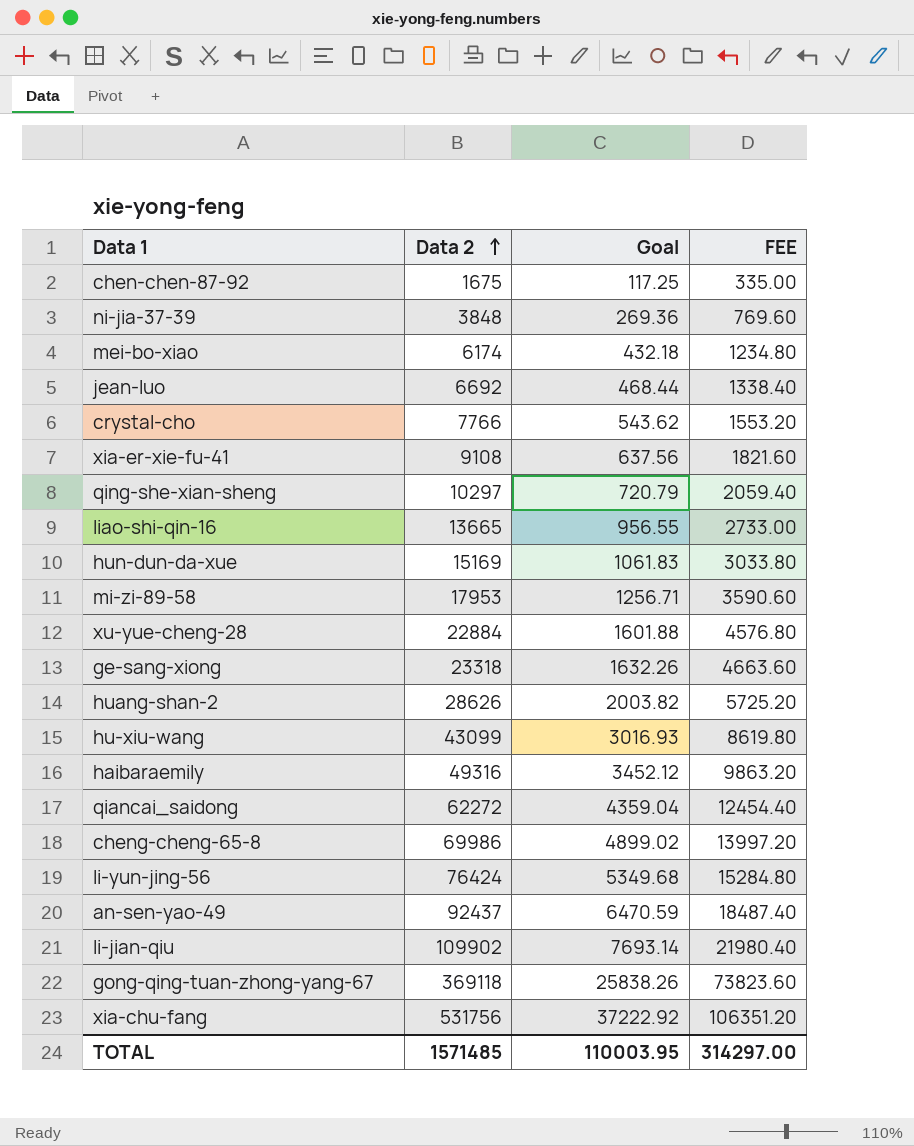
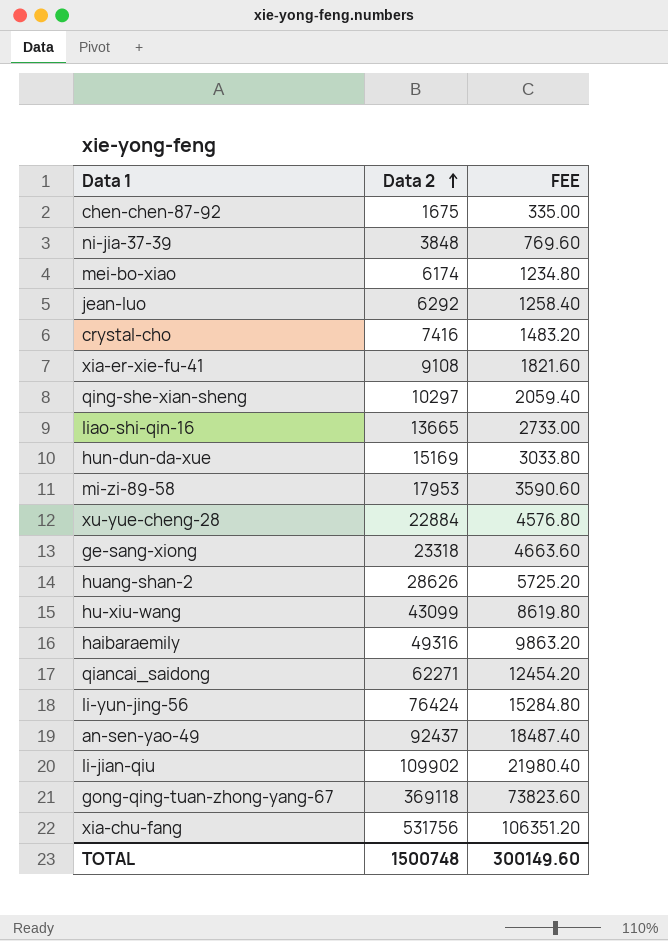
column Goal | formula: [Data 2] * 0.07 -> none
row cheng-cheng-65-8: 69986 | 4899.02 | 13997.20 -> none
jean-luo | Data 2: 6692 -> 6292
jean-luo | FEE: 1338.40 -> 1258.40
crystal-cho | Data 2: 7766 -> 7416
crystal-cho | FEE: 1553.20 -> 1483.20
qiancai_saidong | Data 2: 62272 -> 62271
qiancai_saidong | FEE: 12454.40 -> 12454.20
TOTAL | Data 2: 1571485 -> 1500748
TOTAL | FEE: 314297.00 -> 300149.60

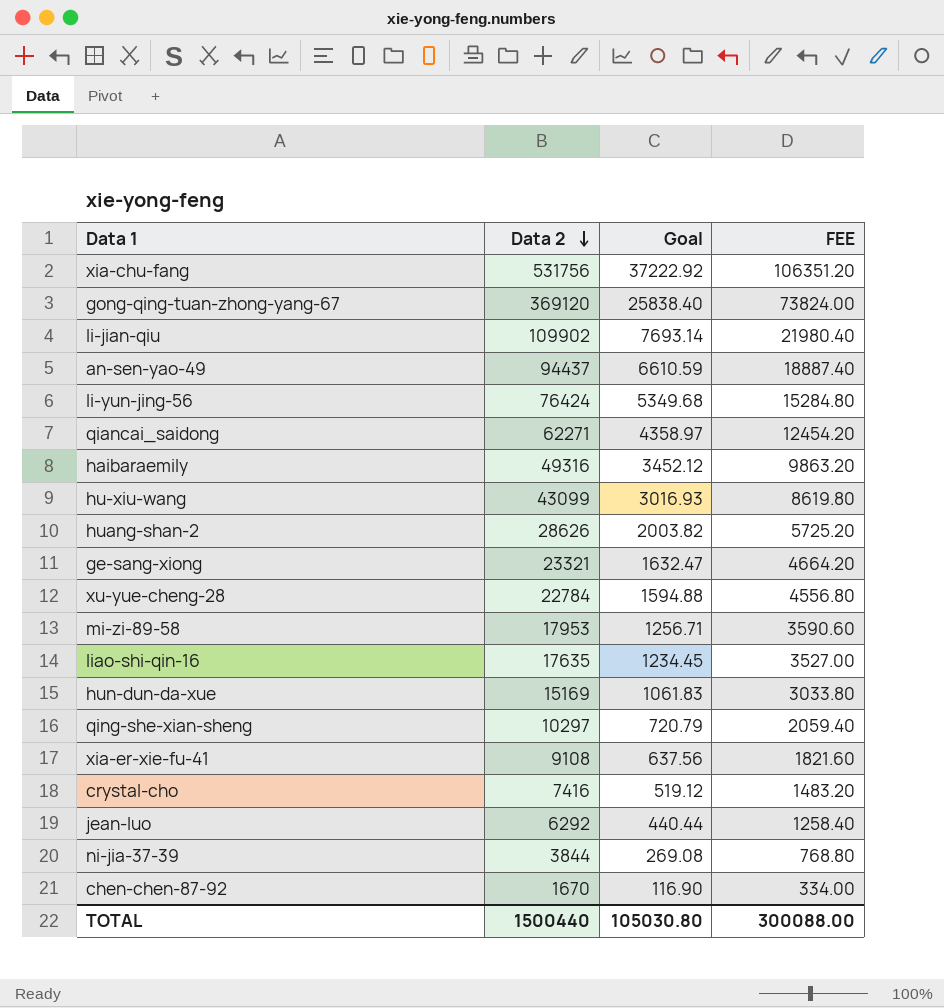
row order: Data 2 ascending -> Data 2 descending
column Goal | formula: none -> [Data 2] * 0.07
row mei-bo-xiao: 6174 | 1234.80 -> none
gong-qing-tuan-zhong-yang-67 | Data 2: 369118 -> 369120
gong-qing-tuan-zhong-yang-67 | FEE: 73823.60 -> 73824.00
an-sen-yao-49 | Data 2: 92437 -> 94437
an-sen-yao-49 | FEE: 18487.40 -> 18887.40
ge-sang-xiong | Data 2: 23318 -> 23321
ge-sang-xiong | FEE: 4663.60 -> 4664.20
xu-yue-cheng-28 | Data 2: 22884 -> 22784
xu-yue-cheng-28 | FEE: 4576.80 -> 4556.80
liao-shi-qin-16 | Data 2: 13665 -> 17635
liao-shi-qin-16 | FEE: 2733.00 -> 3527.00
ni-jia-37-39 | Data 2: 3848 -> 3844
ni-jia-37-39 | FEE: 769.60 -> 768.80
chen-chen-87-92 | Data 2: 1675 -> 1670
chen-chen-87-92 | FEE: 335.00 -> 334.00
TOTAL | Data 2: 1500748 -> 1500440
TOTAL | FEE: 300149.60 -> 300088.00

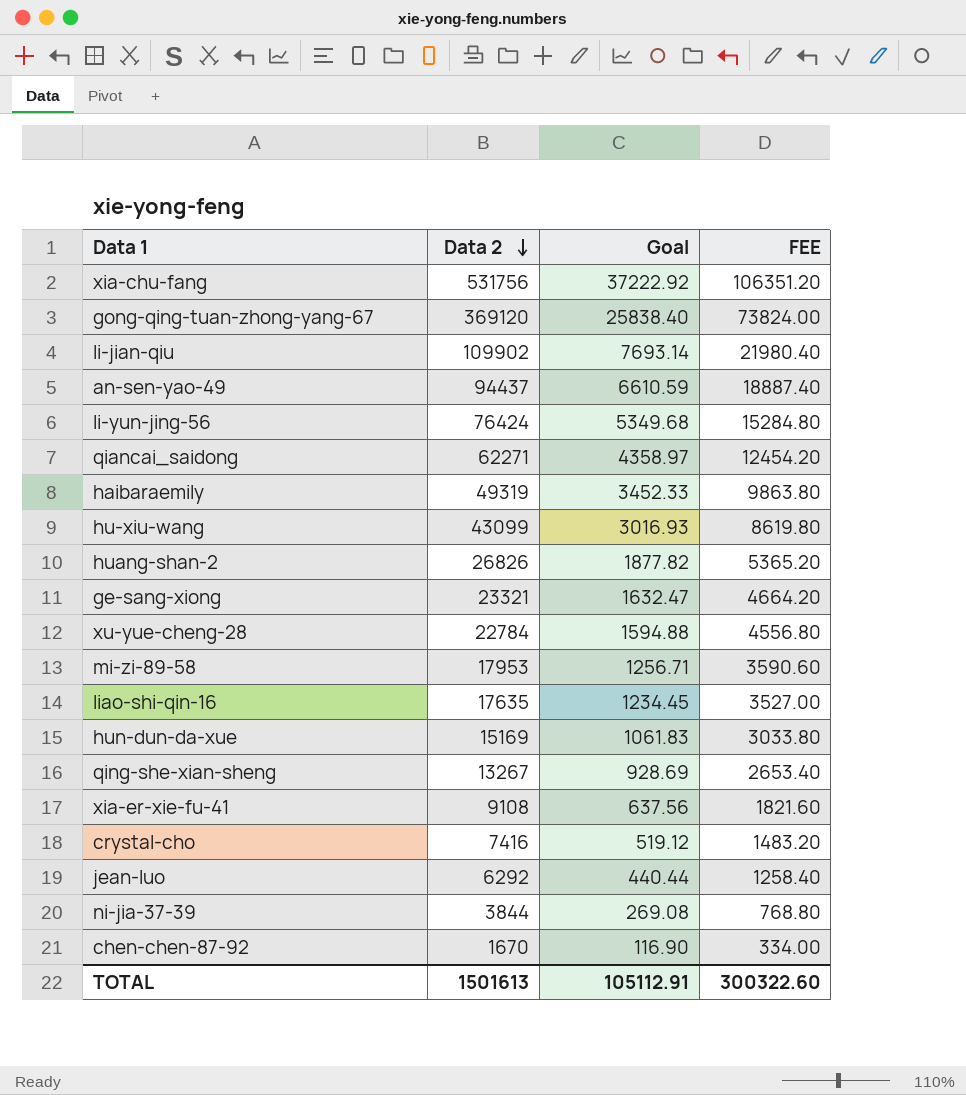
haibaraemily | Data 2: 49316 -> 49319
haibaraemily | Goal: 3452.12 -> 3452.33
haibaraemily | FEE: 9863.20 -> 9863.80
huang-shan-2 | Data 2: 28626 -> 26826
huang-shan-2 | Goal: 2003.82 -> 1877.82
huang-shan-2 | FEE: 5725.20 -> 5365.20
qing-she-xian-sheng | Data 2: 10297 -> 13267
qing-she-xian-sheng | Goal: 720.79 -> 928.69
qing-she-xian-sheng | FEE: 2059.40 -> 2653.40
TOTAL | Data 2: 1500440 -> 1501613
TOTAL | Goal: 105030.80 -> 105112.91
TOTAL | FEE: 300088.00 -> 300322.60

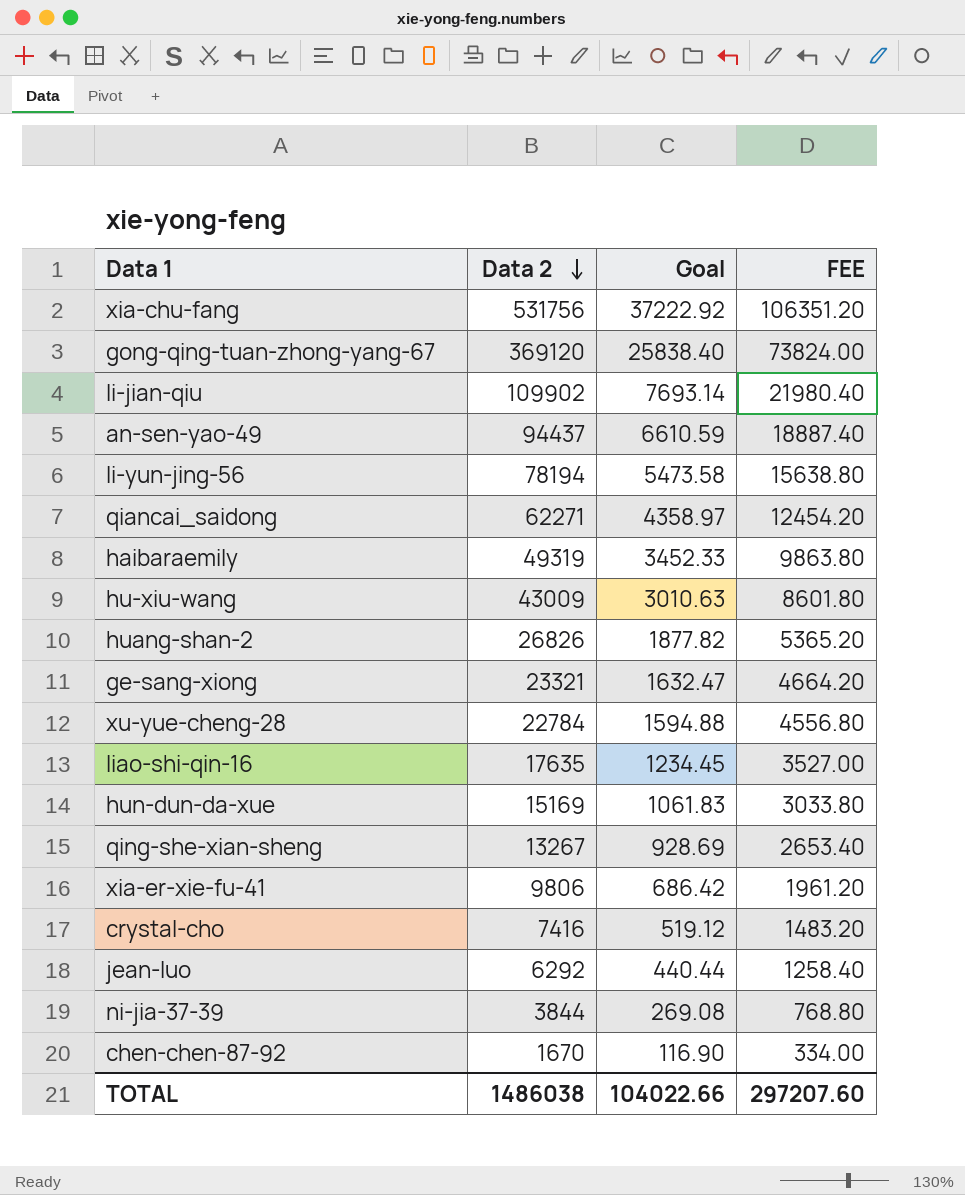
row mi-zi-89-58: 17953 | 1256.71 | 3590.60 -> none
li-yun-jing-56 | Data 2: 76424 -> 78194
li-yun-jing-56 | Goal: 5349.68 -> 5473.58
li-yun-jing-56 | FEE: 15284.80 -> 15638.80
hu-xiu-wang | Data 2: 43099 -> 43009
hu-xiu-wang | Goal: 3016.93 -> 3010.63
hu-xiu-wang | FEE: 8619.80 -> 8601.80
xia-er-xie-fu-41 | Data 2: 9108 -> 9806
xia-er-xie-fu-41 | Goal: 637.56 -> 686.42
xia-er-xie-fu-41 | FEE: 1821.60 -> 1961.20
TOTAL | Data 2: 1501613 -> 1486038
TOTAL | Goal: 105112.91 -> 104022.66
TOTAL | FEE: 300322.60 -> 297207.60

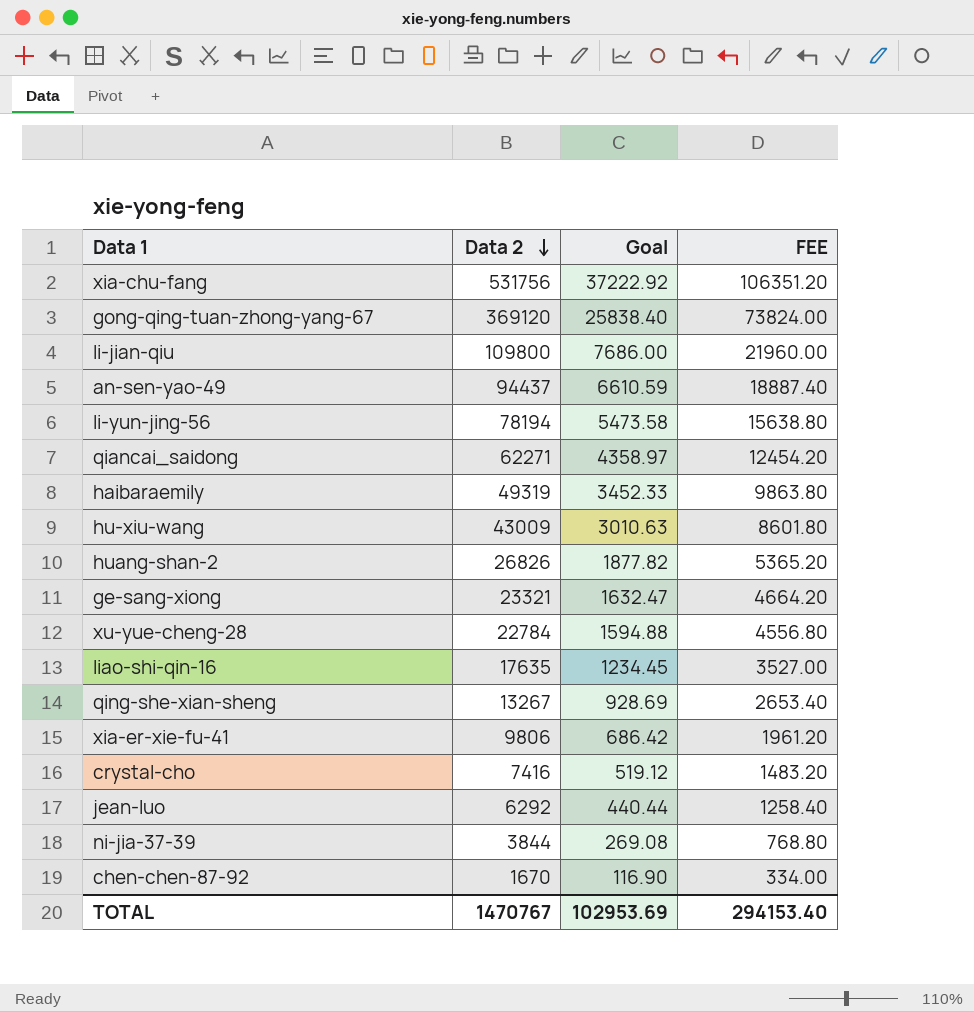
row hun-dun-da-xue: 15169 | 1061.83 | 3033.80 -> none
li-jian-qiu | Data 2: 109902 -> 109800
li-jian-qiu | Goal: 7693.14 -> 7686.00
li-jian-qiu | FEE: 21980.40 -> 21960.00
TOTAL | Data 2: 1486038 -> 1470767
TOTAL | Goal: 104022.66 -> 102953.69
TOTAL | FEE: 297207.60 -> 294153.40

